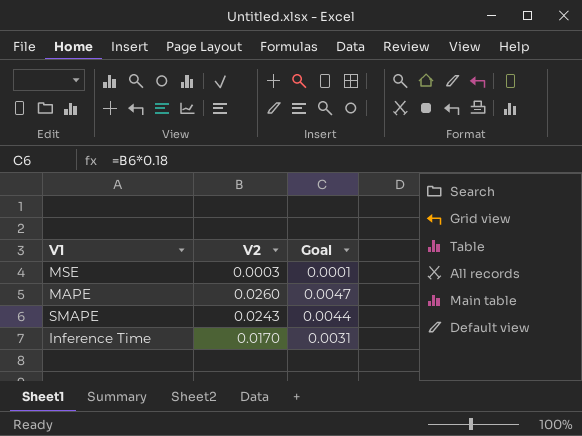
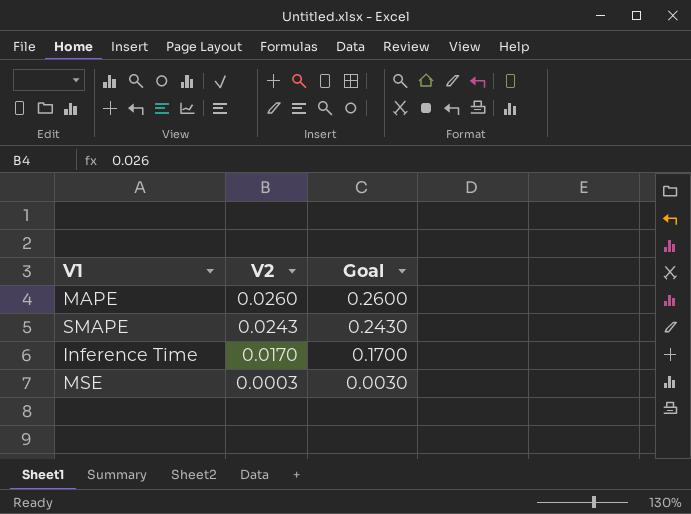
row order: none -> V2 descending
column Goal | formula: [V2] * 0.18 -> [V2] * 10

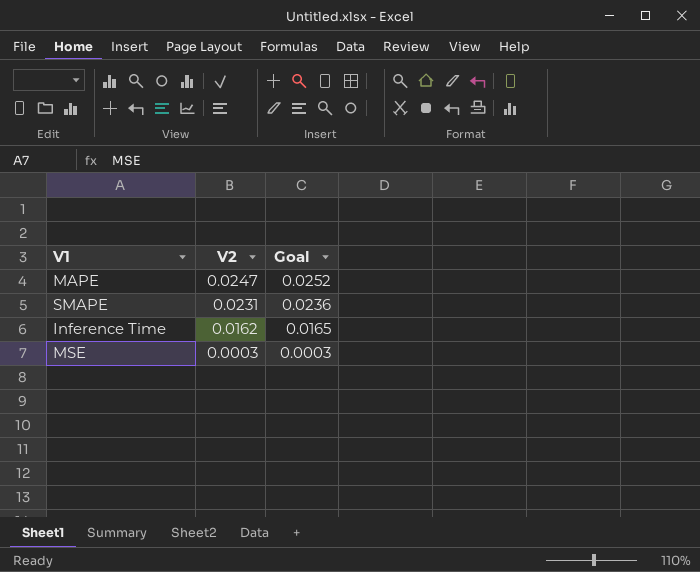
column Goal | formula: [V2] * 10 -> [V2] * 1.02
MAPE | V2: 0.0260 -> 0.0247
SMAPE | V2: 0.0243 -> 0.0231
Inference Time | V2: 0.0170 -> 0.0162

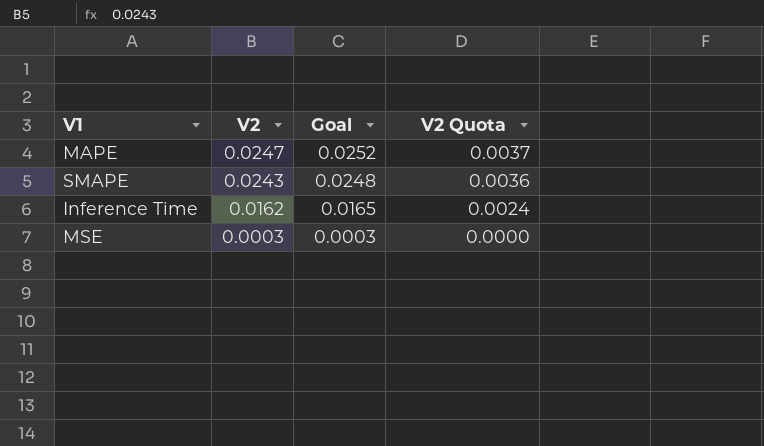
column V2 Quota | formula: none -> [V2] * 0.15
SMAPE | V2: 0.0231 -> 0.0243
SMAPE | Goal: 0.0236 -> 0.0248

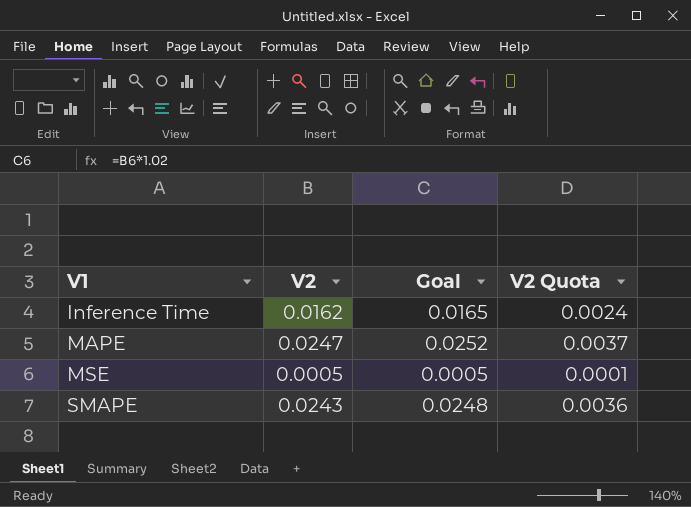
row order: V2 descending -> V1 ascending
MSE | V2: 0.0003 -> 0.0005
MSE | Goal: 0.0003 -> 0.0005
MSE | V2 Quota: 0.0000 -> 0.0001

